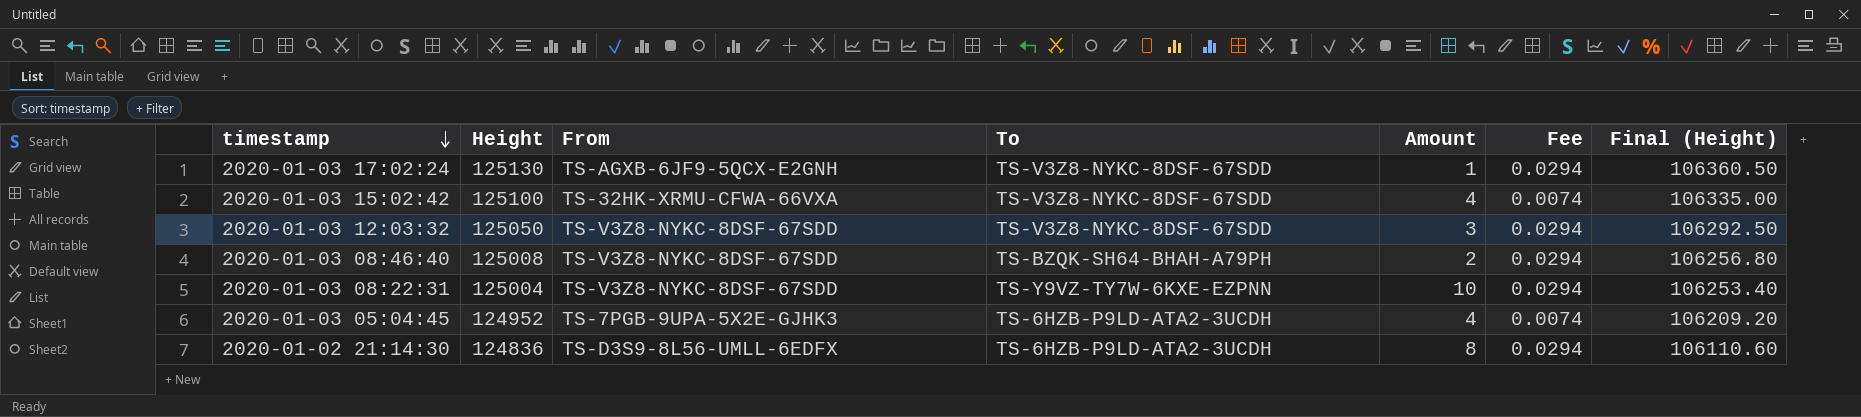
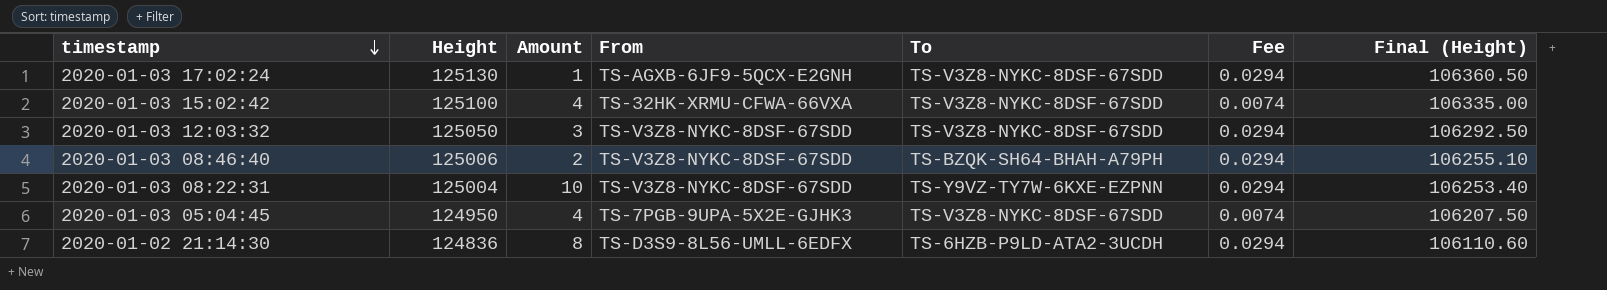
column Amount | position: 5 -> 3
2020-01-03 08:46:40 | Height: 125008 -> 125006
2020-01-03 08:46:40 | Final (Height): 106256.80 -> 106255.10
2020-01-03 05:04:45 | Height: 124952 -> 124950
2020-01-03 05:04:45 | To: TS-6HZB-P9LD-ATA2-3UCDH -> TS-V3Z8-NYKC-8DSF-67SDD
2020-01-03 05:04:45 | Final (Height): 106209.20 -> 106207.50

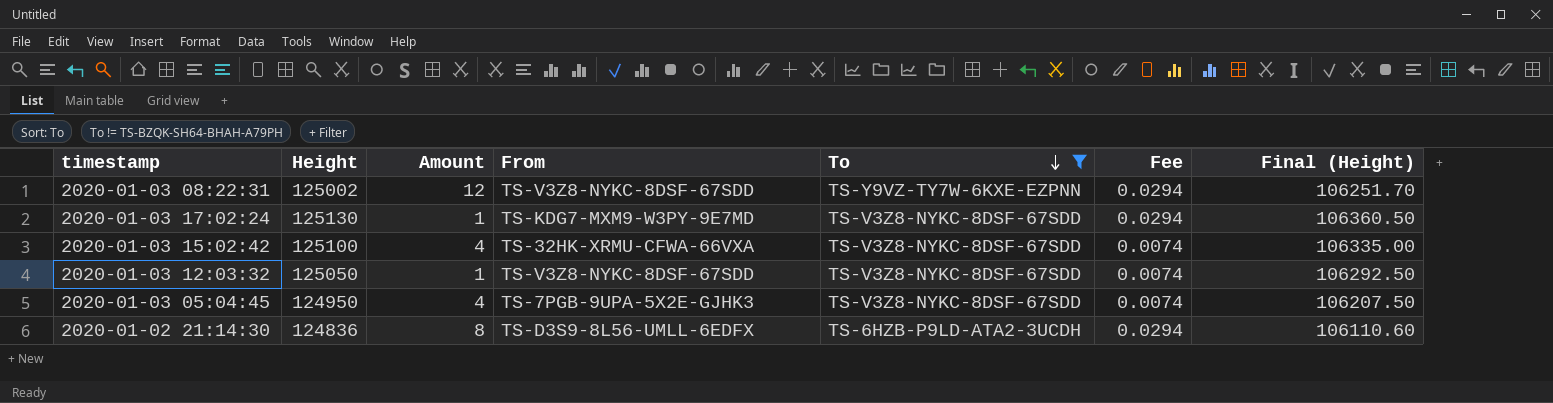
filter: none -> To != TS-BZQK-SH64-BHAH-A79PH
row order: timestamp descending -> To descending
2020-01-03 08:22:31 | Height: 125004 -> 125002
2020-01-03 08:22:31 | Amount: 10 -> 12
2020-01-03 08:22:31 | Final (Height): 106253.40 -> 106251.70
2020-01-03 17:02:24 | From: TS-AGXB-6JF9-5QCX-E2GNH -> TS-KDG7-MXM9-W3PY-9E7MD
2020-01-03 12:03:32 | Amount: 3 -> 1
2020-01-03 12:03:32 | Fee: 0.0294 -> 0.0074

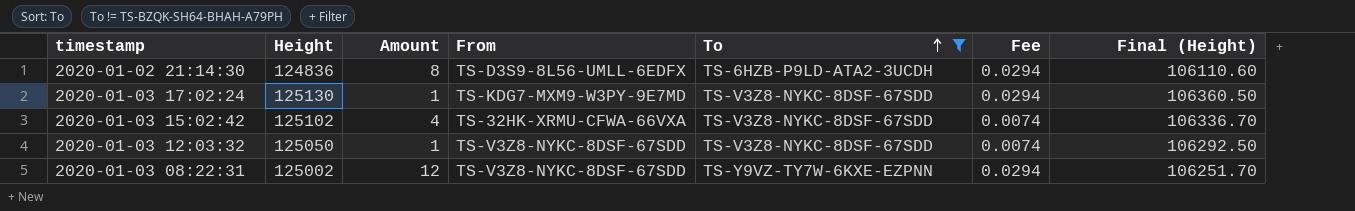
row order: To descending -> To ascending
row 2020-01-03 05:04:45: 124950 | 4 | TS-7PGB-9UPA-5X2E-GJHK3 | TS-V3Z8-NYKC-8DSF-67SDD | 0.0074 | 106207.50 -> none
2020-01-03 15:02:42 | Height: 125100 -> 125102
2020-01-03 15:02:42 | Final (Height): 106335.00 -> 106336.70

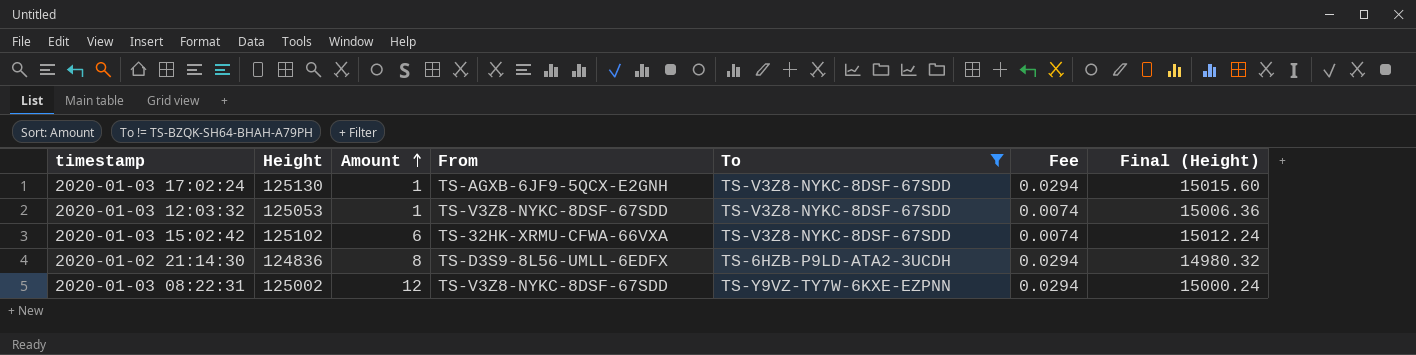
row order: To ascending -> Amount ascending
column Final (Height) | formula: [Height] * 0.85 -> [Height] * 0.12
2020-01-03 17:02:24 | From: TS-KDG7-MXM9-W3PY-9E7MD -> TS-AGXB-6JF9-5QCX-E2GNH
2020-01-03 12:03:32 | Height: 125050 -> 125053
2020-01-03 15:02:42 | Amount: 4 -> 6

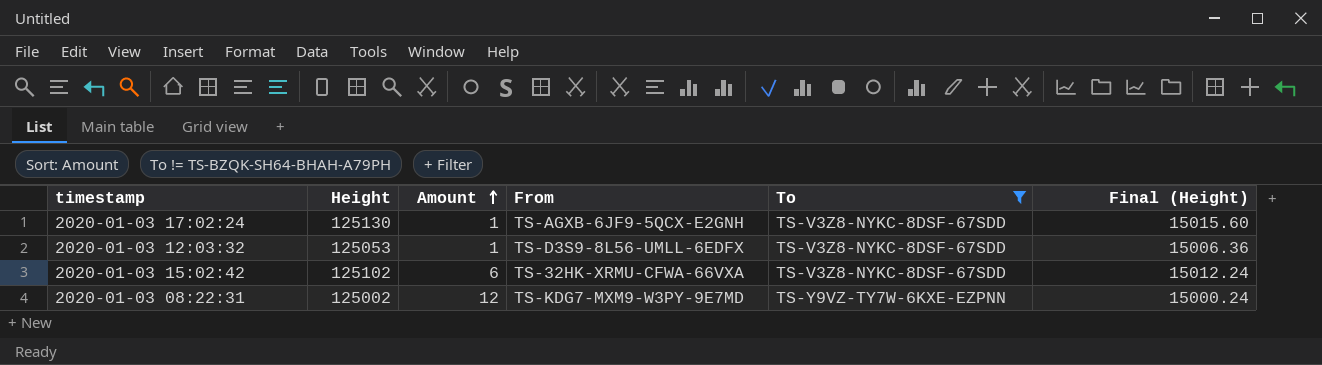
column Fee | position: 6 -> none
row 2020-01-02 21:14:30: 124836 | 8 | TS-D3S9-8L56-UMLL-6EDFX | TS-6HZB-P9LD-ATA2-3UCDH | 0.0294 | 14980.32 -> none
2020-01-03 12:03:32 | From: TS-V3Z8-NYKC-8DSF-67SDD -> TS-D3S9-8L56-UMLL-6EDFX
2020-01-03 08:22:31 | From: TS-V3Z8-NYKC-8DSF-67SDD -> TS-KDG7-MXM9-W3PY-9E7MD

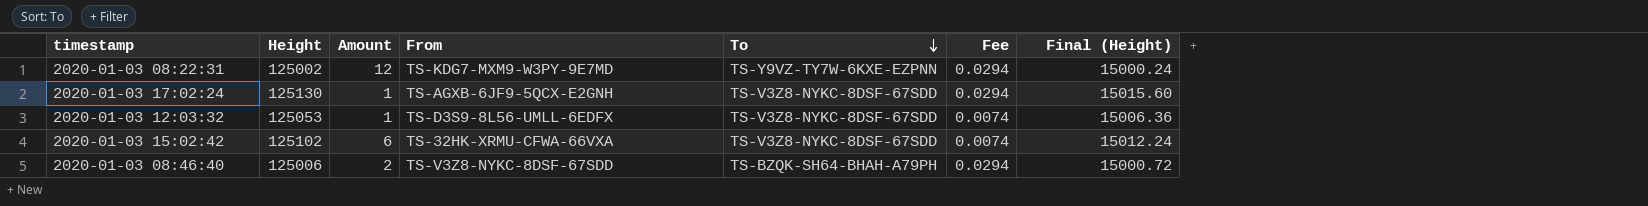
filter: To != TS-BZQK-SH64-BHAH-A79PH -> none
row order: Amount ascending -> To descending
column Fee | position: none -> 6

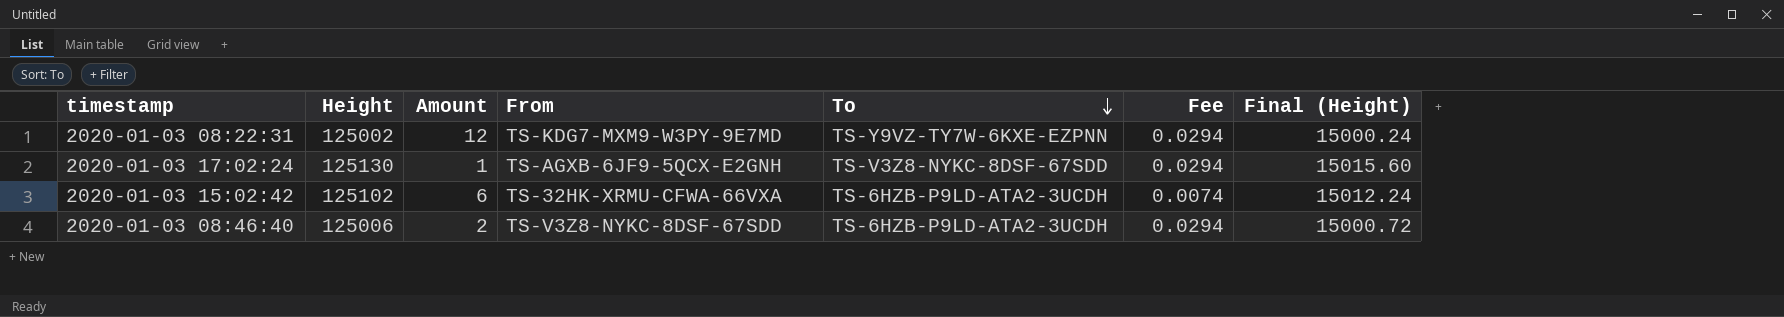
row 2020-01-03 12:03:32: 125053 | 1 | TS-D3S9-8L56-UMLL-6EDFX | TS-V3Z8-NYKC-8DSF-67SDD | 0.0074 | 15006.36 -> none
2020-01-03 15:02:42 | To: TS-V3Z8-NYKC-8DSF-67SDD -> TS-6HZB-P9LD-ATA2-3UCDH
2020-01-03 08:46:40 | To: TS-BZQK-SH64-BHAH-A79PH -> TS-6HZB-P9LD-ATA2-3UCDH

